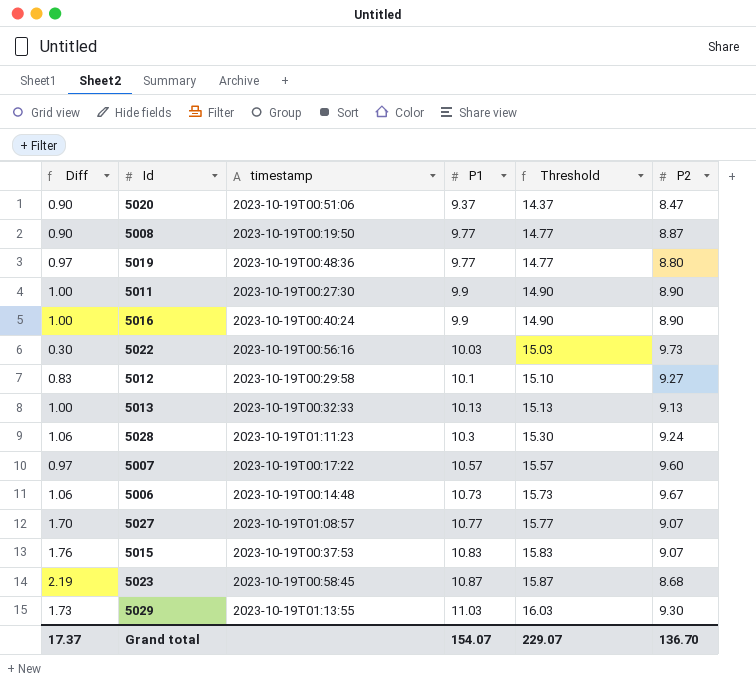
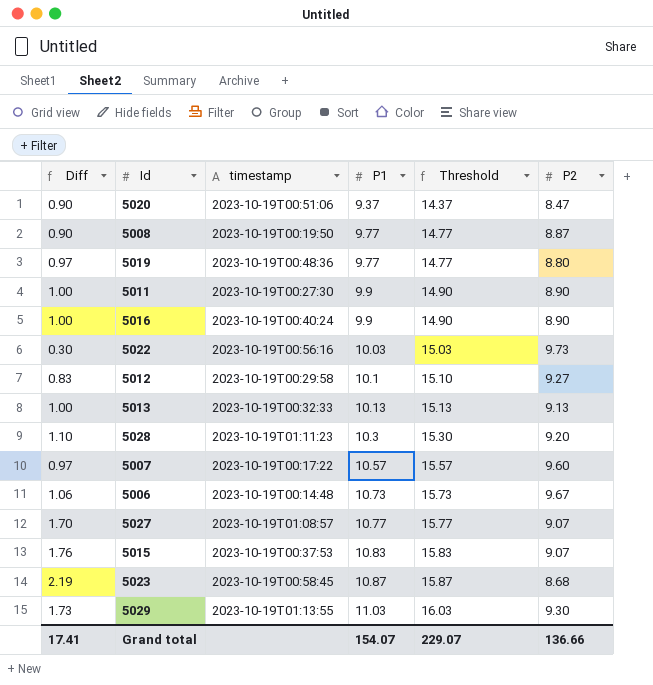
5028 | Diff: 1.06 -> 1.10
5028 | P2: 9.24 -> 9.20
Grand total | Diff: 17.37 -> 17.41
Grand total | P2: 136.70 -> 136.66

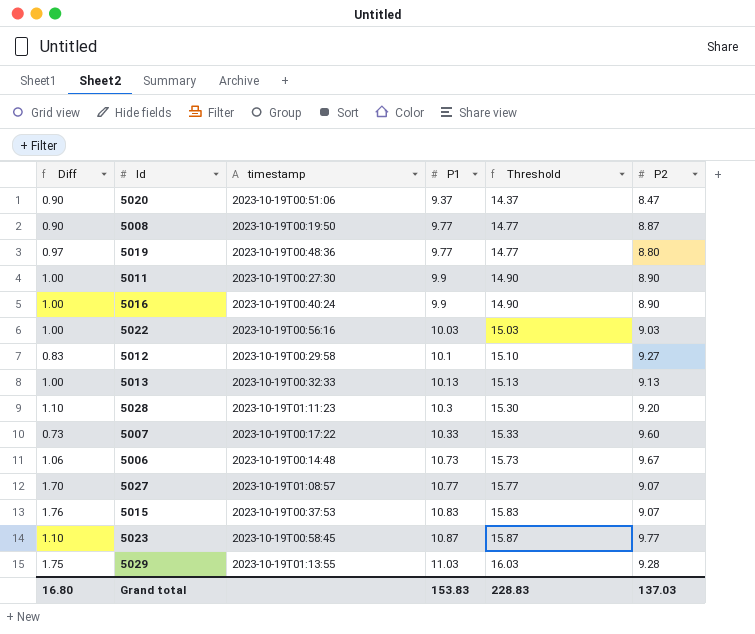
5022 | Diff: 0.30 -> 1.00
5022 | P2: 9.73 -> 9.03
5007 | Diff: 0.97 -> 0.73
5007 | P1: 10.57 -> 10.33
5007 | Threshold: 15.57 -> 15.33
5023 | Diff: 2.19 -> 1.10
5023 | P2: 8.68 -> 9.77
5029 | Diff: 1.73 -> 1.75
5029 | P2: 9.30 -> 9.28
Grand total | Diff: 17.41 -> 16.80
Grand total | P1: 154.07 -> 153.83
Grand total | Threshold: 229.07 -> 228.83
Grand total | P2: 136.66 -> 137.03

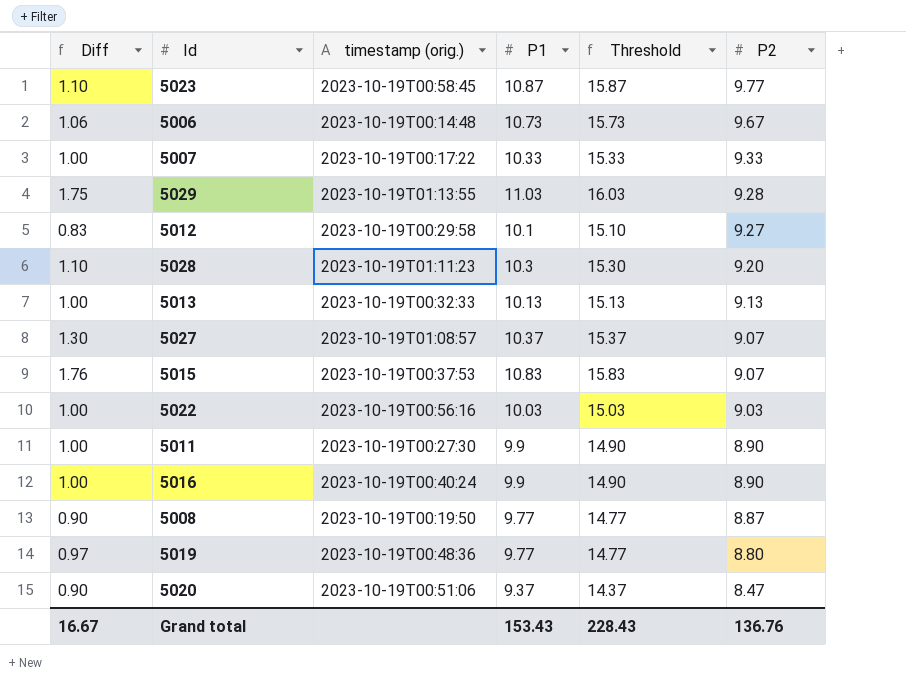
row order: P1 ascending -> P2 descending
column name: timestamp -> timestamp (orig.)
5007 | Diff: 0.73 -> 1.00
5007 | P2: 9.60 -> 9.33
5027 | Diff: 1.70 -> 1.30
5027 | P1: 10.77 -> 10.37
5027 | Threshold: 15.77 -> 15.37
Grand total | Diff: 16.80 -> 16.67
Grand total | P1: 153.83 -> 153.43
Grand total | Threshold: 228.83 -> 228.43
Grand total | P2: 137.03 -> 136.76

